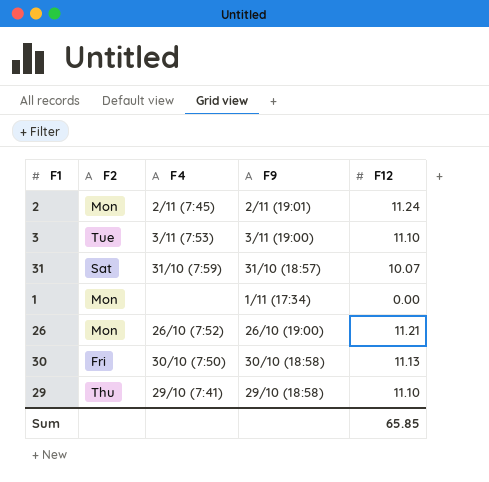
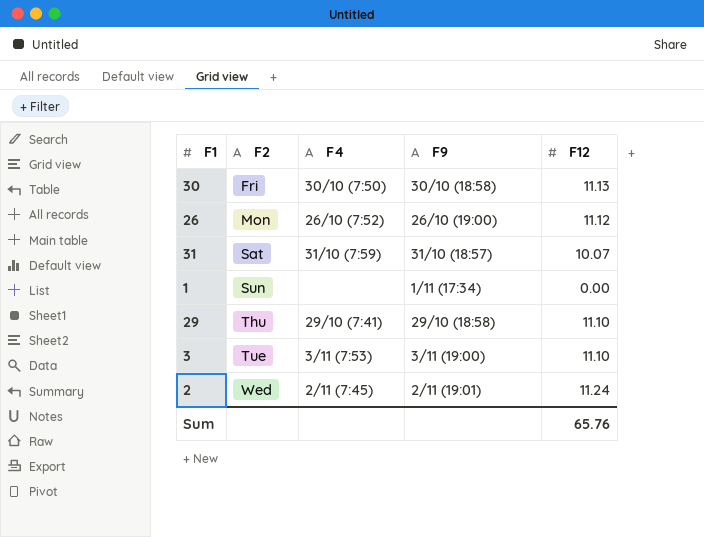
row order: none -> F2 ascending
26 | F12: 11.21 -> 11.12
1 | F2: Mon -> Sun
2 | F2: Mon -> Wed
Sum | F12: 65.85 -> 65.76

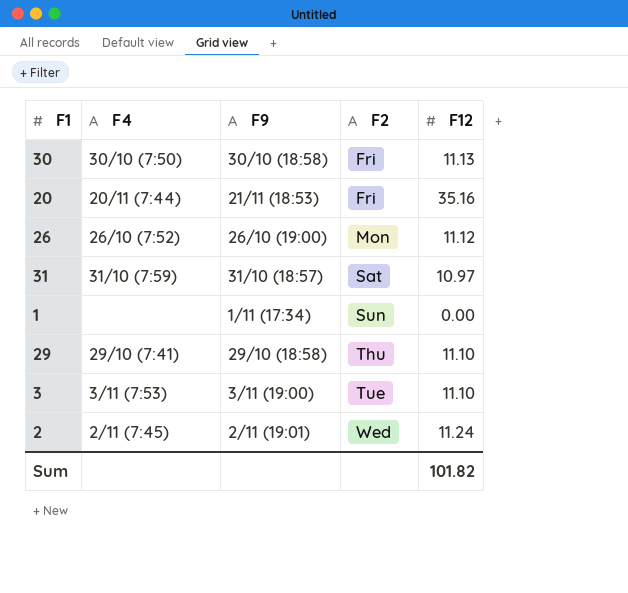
column F2 | position: 2 -> 4
row 20: none -> 20/11 (7:44) | 21/11 (18:53) | Fri | 35.16
31 | F12: 10.07 -> 10.97
Sum | F12: 65.76 -> 101.82

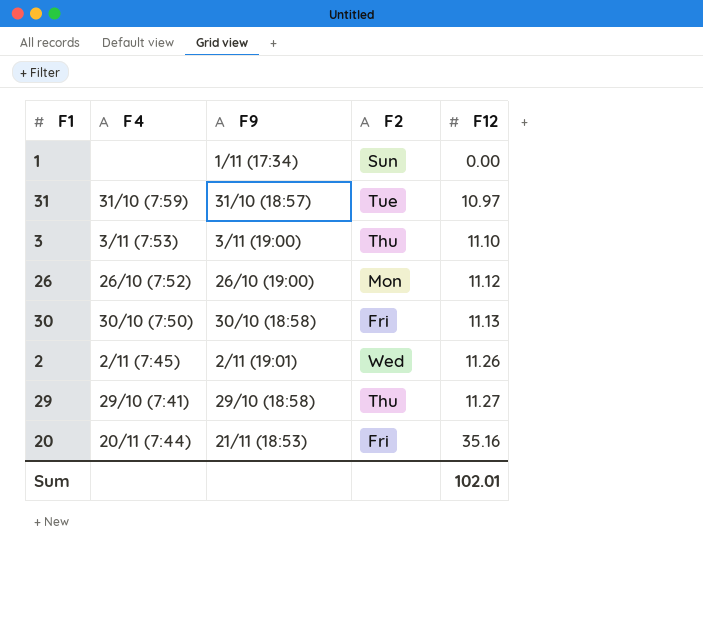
row order: F2 ascending -> F12 ascending
31 | F2: Sat -> Tue
3 | F2: Tue -> Thu
2 | F12: 11.24 -> 11.26
29 | F12: 11.10 -> 11.27
Sum | F12: 101.82 -> 102.01

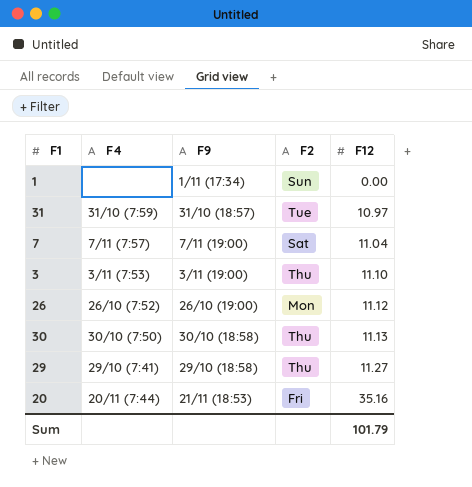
row 2: 2/11 (7:45) | 2/11 (19:01) | Wed | 11.26 -> none
row 7: none -> 7/11 (7:57) | 7/11 (19:00) | Sat | 11.04
30 | F2: Fri -> Thu
Sum | F12: 102.01 -> 101.79

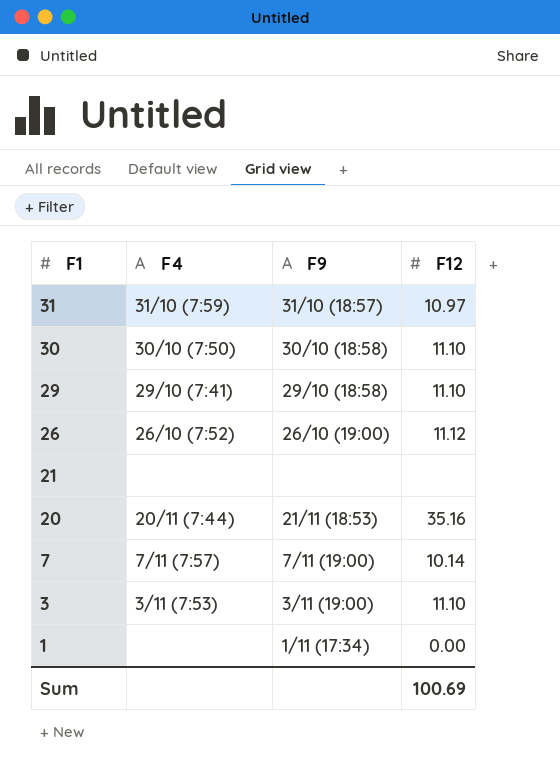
row order: F12 ascending -> F1 descending
column F2 | position: 4 -> none
30 | F12: 11.13 -> 11.10
29 | F12: 11.27 -> 11.10
row 21: none -> none | none | none
7 | F12: 11.04 -> 10.14
Sum | F12: 101.79 -> 100.69

